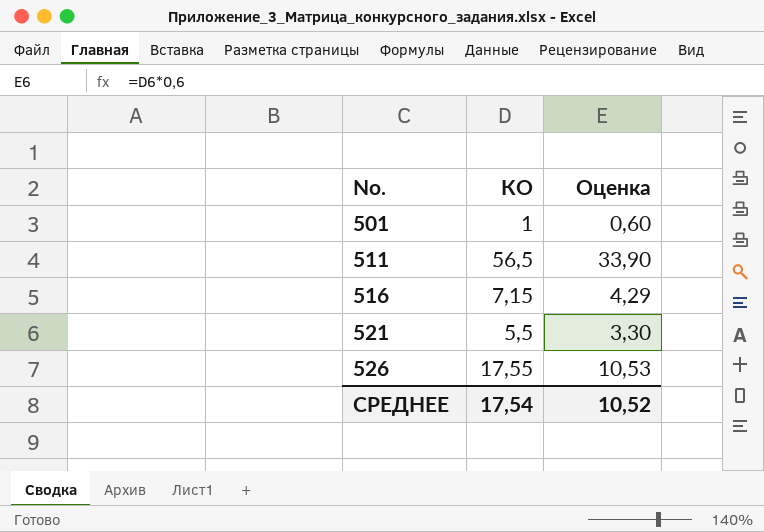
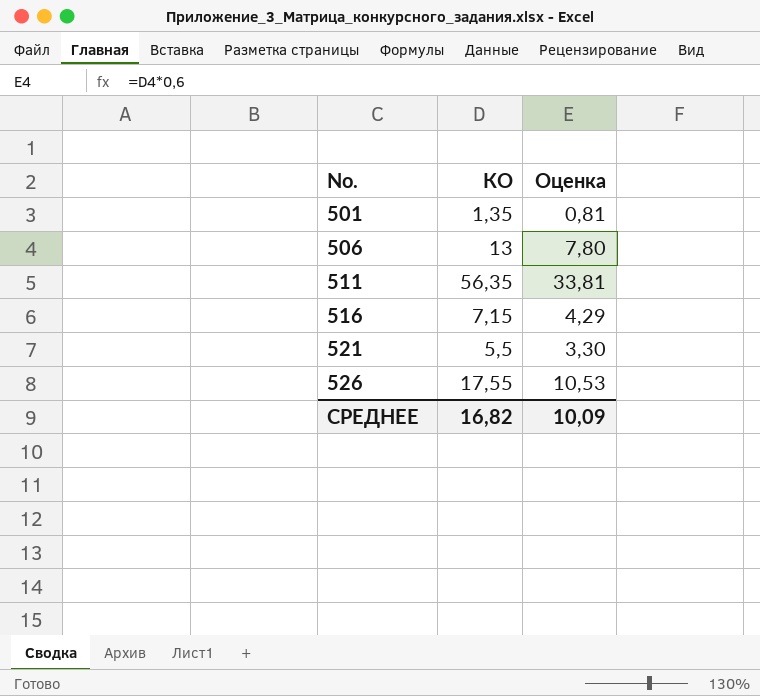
501 | КО: 1 -> 1,35
501 | Оценка: 0,60 -> 0,81
row 506: none -> 13 | 7,80
511 | КО: 56,5 -> 56,35
511 | Оценка: 33,90 -> 33,81
СРЕДНЕЕ | КО: 17,54 -> 16,82
СРЕДНЕЕ | Оценка: 10,52 -> 10,09

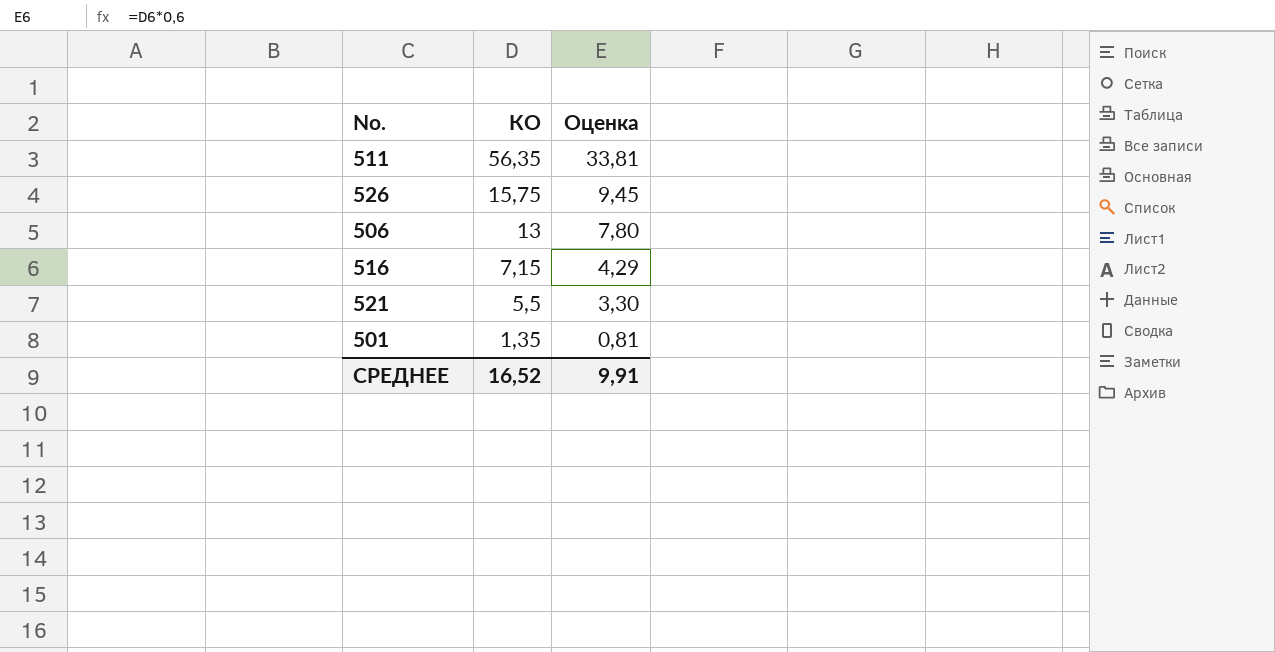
row order: No. ascending -> КО descending
526 | КО: 17,55 -> 15,75
526 | Оценка: 10,53 -> 9,45
СРЕДНЕЕ | КО: 16,82 -> 16,52
СРЕДНЕЕ | Оценка: 10,09 -> 9,91

